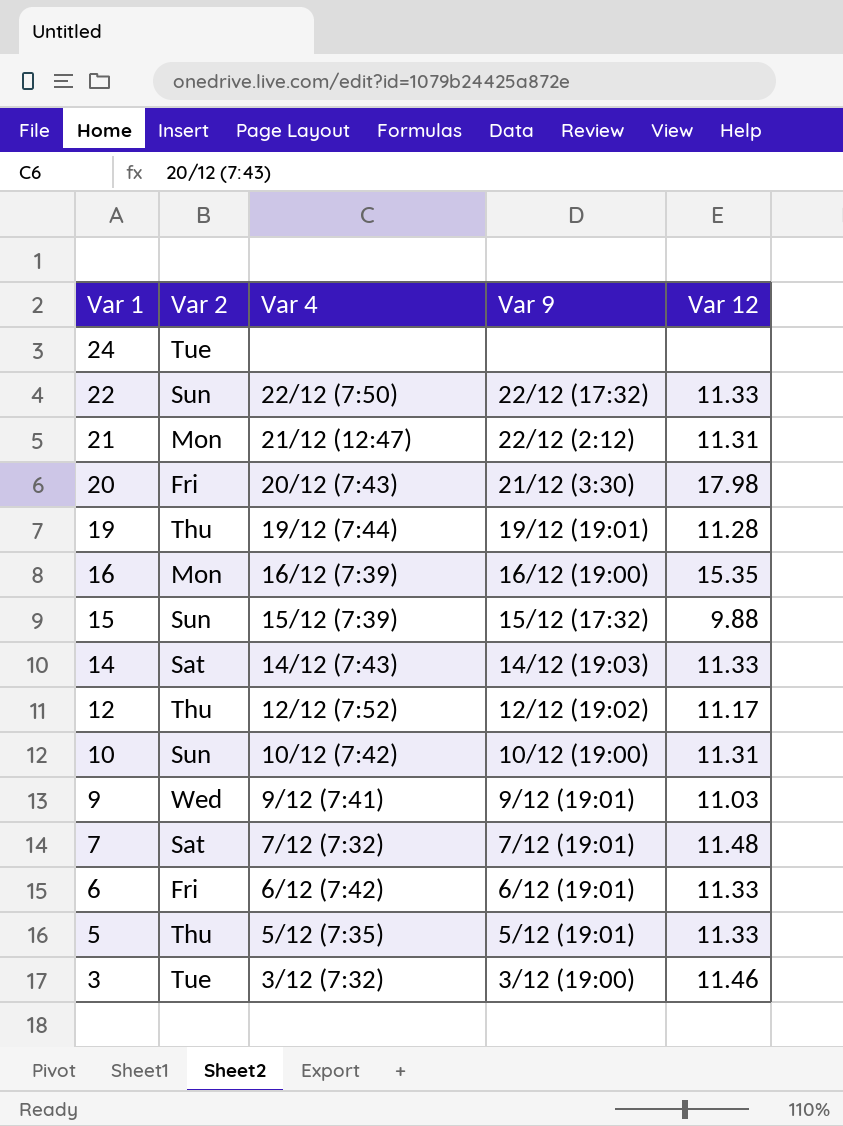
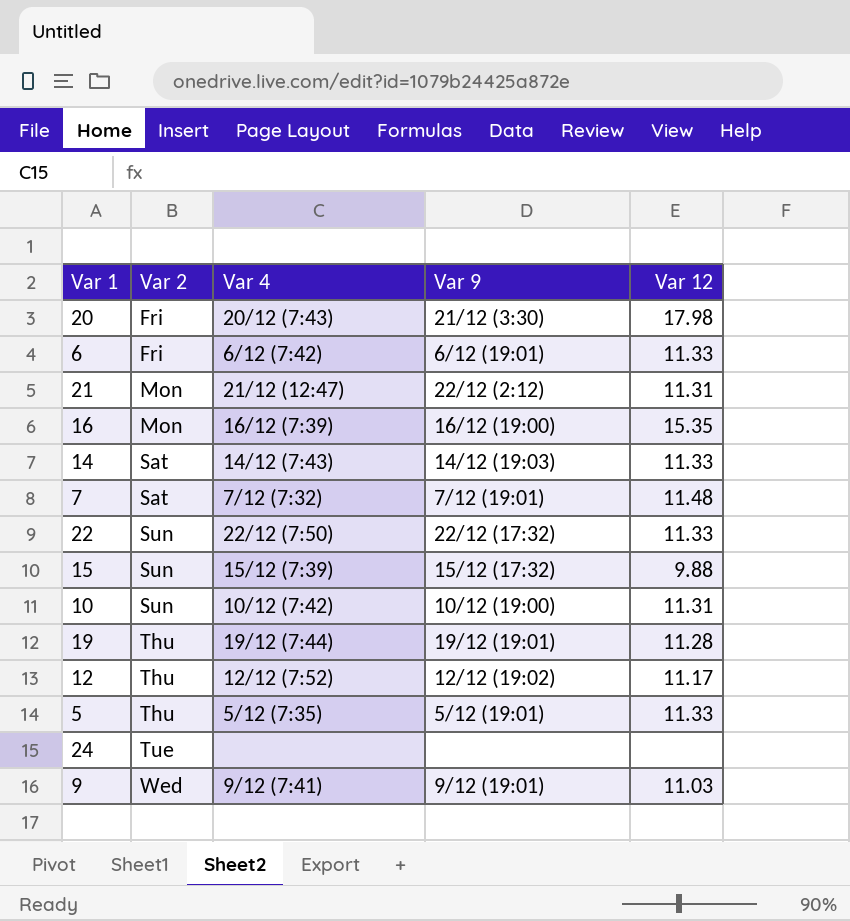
row order: Var 1 descending -> Var 2 ascending
row 3: Tue | 3/12 (7:32) | 3/12 (19:00) | 11.46 -> none

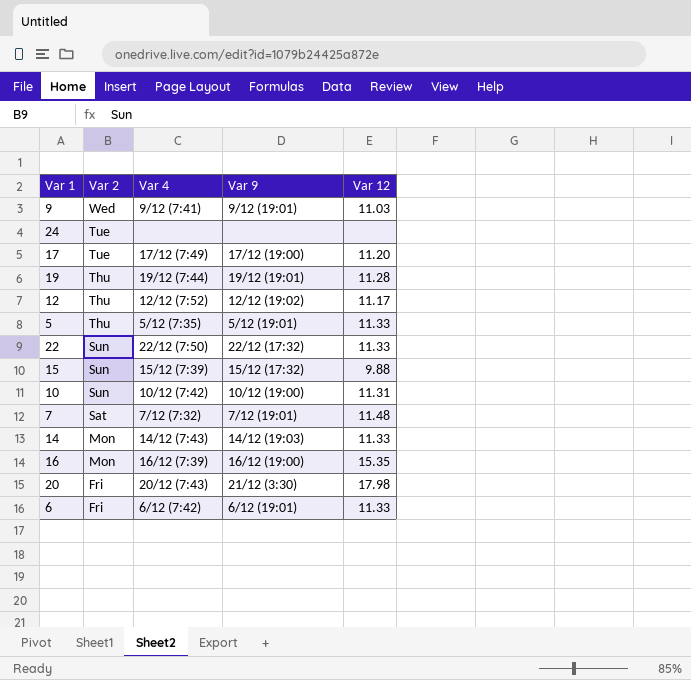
row order: Var 2 ascending -> Var 2 descending
row 21: Mon | 21/12 (12:47) | 22/12 (2:12) | 11.31 -> none
row 17: none -> Tue | 17/12 (7:49) | 17/12 (19:00) | 11.20
14 | Var 2: Sat -> Mon

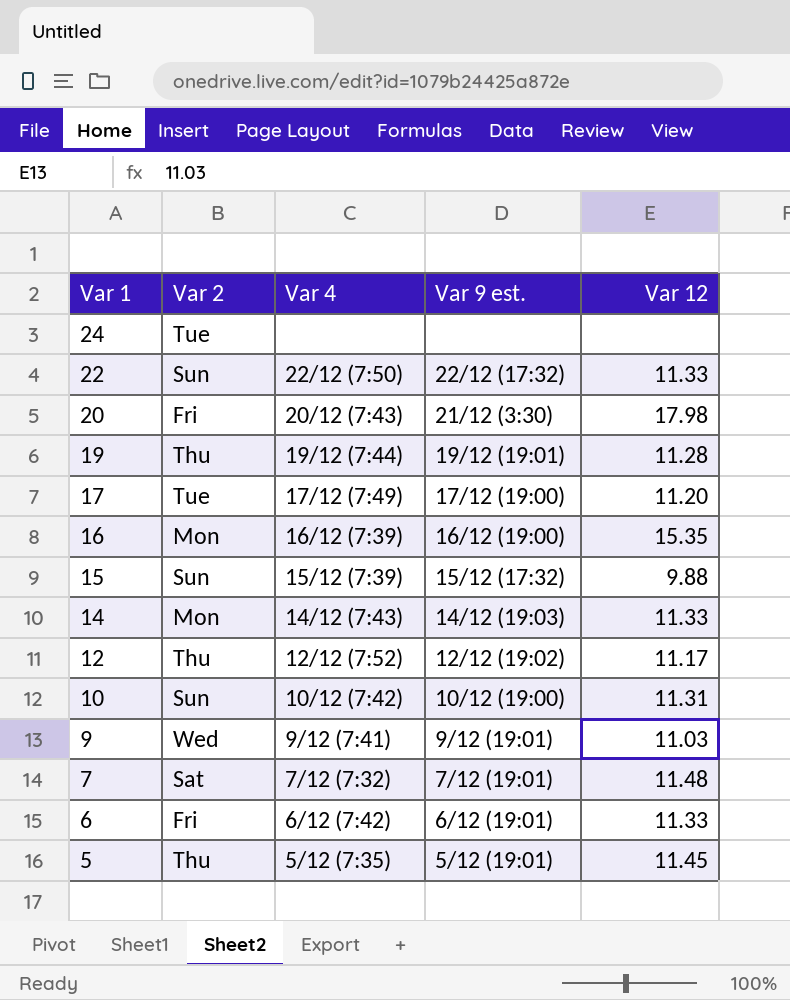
row order: Var 2 descending -> Var 1 descending
column name: Var 9 -> Var 9 est.
5 | Var 12: 11.33 -> 11.45

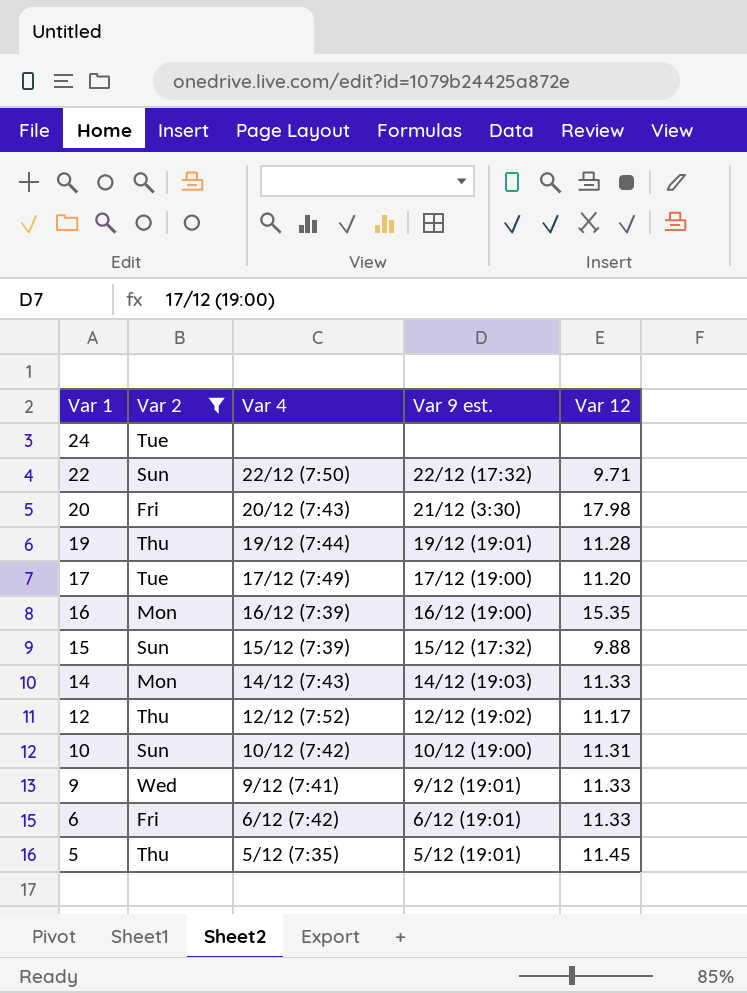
filter: none -> Var 2 != Sat
22 | Var 12: 11.33 -> 9.71
9 | Var 12: 11.03 -> 11.33

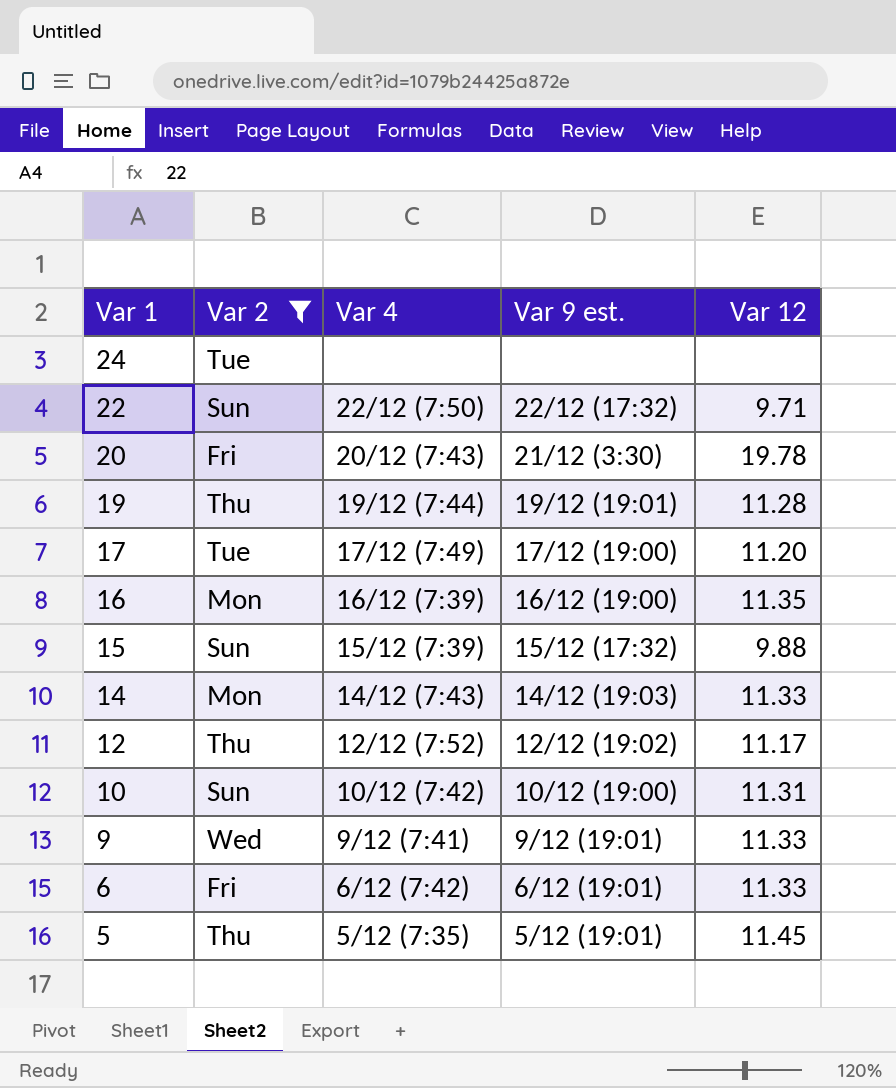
20 | Var 12: 17.98 -> 19.78
16 | Var 12: 15.35 -> 11.35

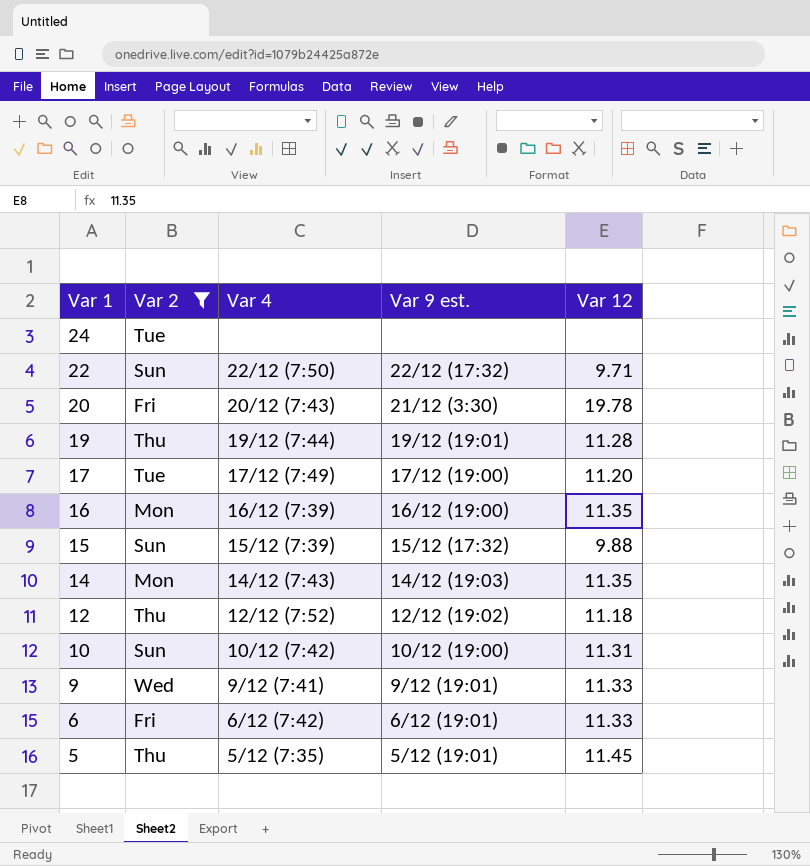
14 | Var 12: 11.33 -> 11.35
12 | Var 12: 11.17 -> 11.18

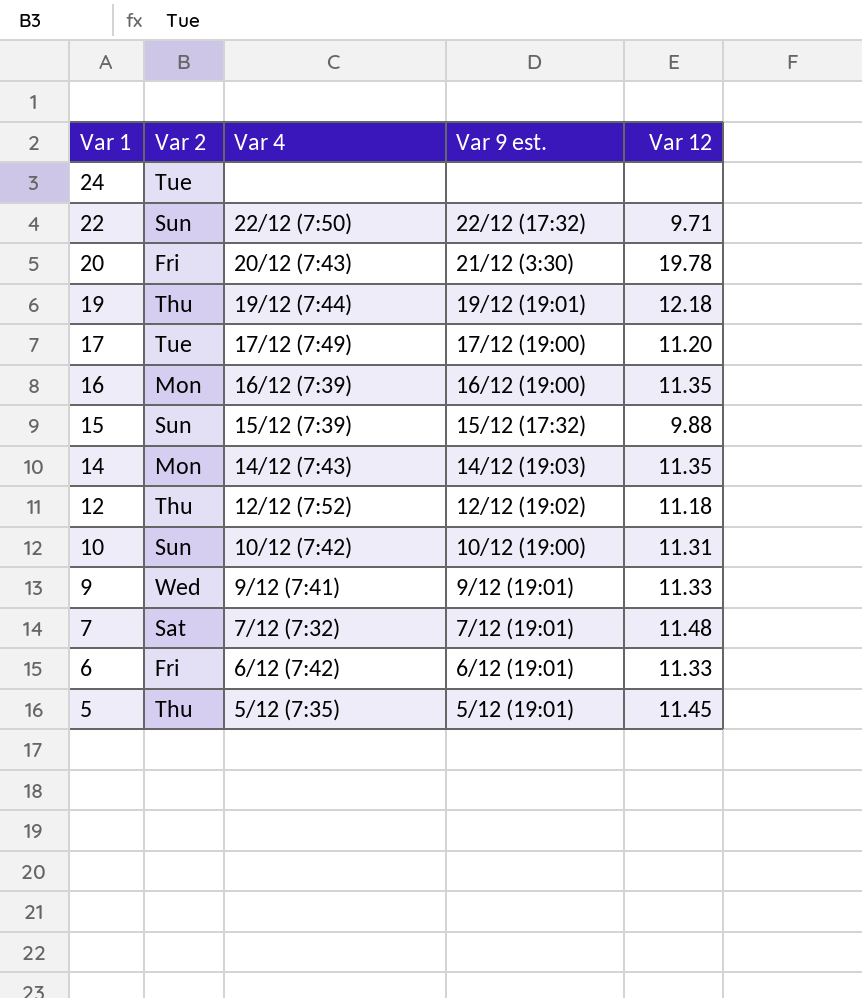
filter: Var 2 != Sat -> none
19 | Var 12: 11.28 -> 12.18

